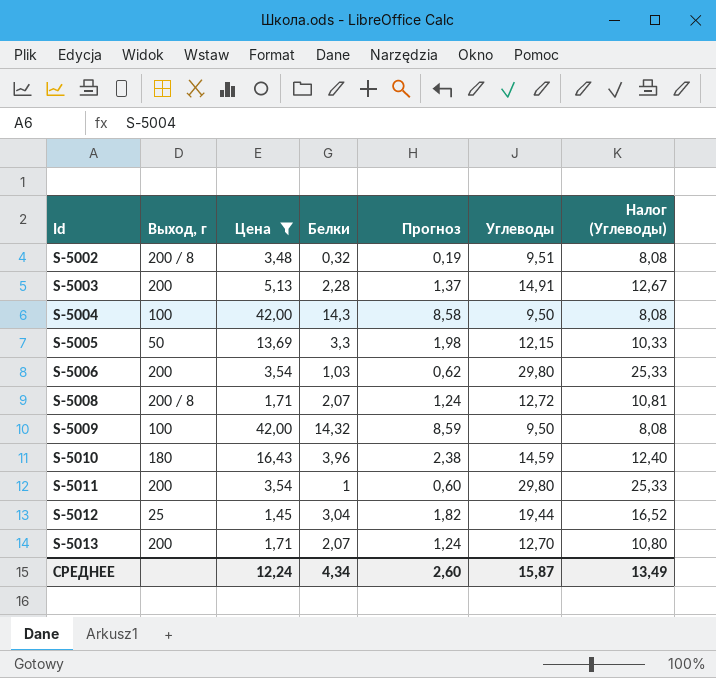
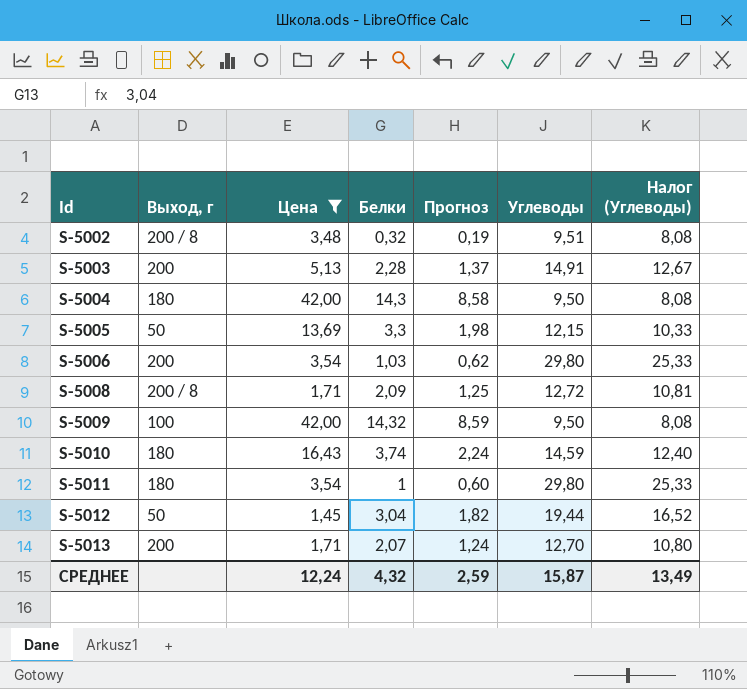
S-5004 | Выход, г: 100 -> 180
S-5008 | Белки: 2,07 -> 2,09
S-5008 | Прогноз: 1,24 -> 1,25
S-5010 | Белки: 3,96 -> 3,74
S-5010 | Прогноз: 2,38 -> 2,24
S-5011 | Выход, г: 200 -> 180
S-5012 | Выход, г: 25 -> 50
СРЕДНЕЕ | Белки: 4,34 -> 4,32
СРЕДНЕЕ | Прогноз: 2,60 -> 2,59

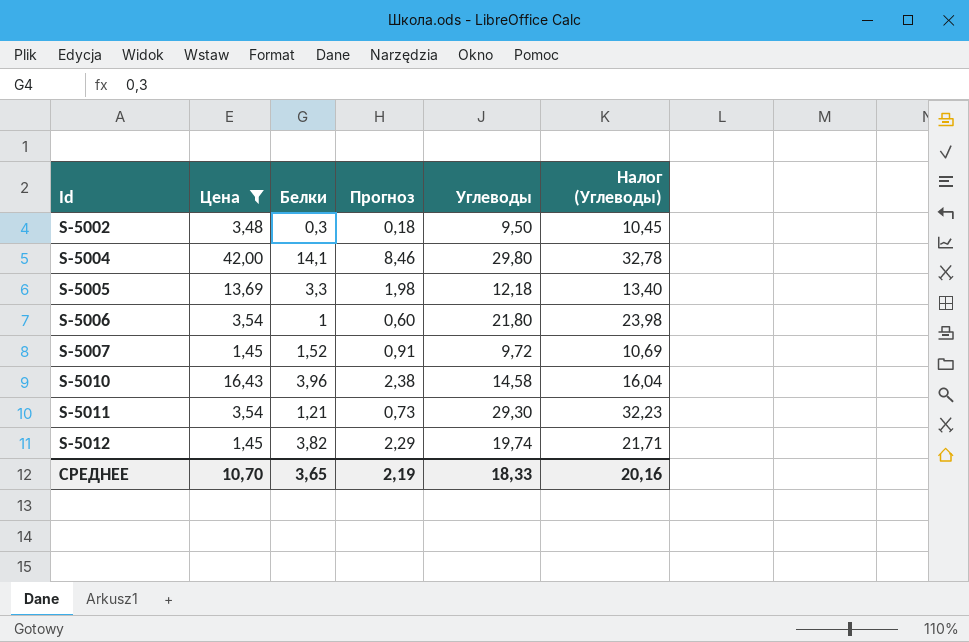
column Выход, г | position: 2 -> none
column Налог (Углеводы) | formula: [Углеводы] * 0,85 -> [Углеводы] * 1,1
row S-5003: 200 | 5,13 | 2,28 | 1,37 | 14,91 | 12,67 -> none
row S-5008: 200 / 8 | 1,71 | 2,09 | 1,25 | 12,72 | 10,81 -> none
row S-5009: 100 | 42,00 | 14,32 | 8,59 | 9,50 | 8,08 -> none
row S-5013: 200 | 1,71 | 2,07 | 1,24 | 12,70 | 10,80 -> none
S-5002 | Белки: 0,32 -> 0,3
S-5002 | Прогноз: 0,19 -> 0,18
S-5002 | Углеводы: 9,51 -> 9,50
S-5004 | Белки: 14,3 -> 14,1
S-5004 | Прогноз: 8,58 -> 8,46
S-5004 | Углеводы: 9,50 -> 29,80
S-5005 | Углеводы: 12,15 -> 12,18
S-5006 | Белки: 1,03 -> 1
S-5006 | Прогноз: 0,62 -> 0,60
S-5006 | Углеводы: 29,80 -> 21,80
row S-5007: none -> 1,45 | 1,52 | 0,91 | 9,72 | 10,69
S-5010 | Белки: 3,74 -> 3,96
S-5010 | Прогноз: 2,24 -> 2,38
S-5010 | Углеводы: 14,59 -> 14,58
S-5011 | Белки: 1 -> 1,21
S-5011 | Прогноз: 0,60 -> 0,73
S-5011 | Углеводы: 29,80 -> 29,30
S-5012 | Белки: 3,04 -> 3,82
S-5012 | Прогноз: 1,82 -> 2,29
S-5012 | Углеводы: 19,44 -> 19,74
СРЕДНЕЕ | Цена: 12,24 -> 10,70
СРЕДНЕЕ | Белки: 4,32 -> 3,65
СРЕДНЕЕ | Прогноз: 2,59 -> 2,19
СРЕДНЕЕ | Углеводы: 15,87 -> 18,33
СРЕДНЕЕ | Налог (Углеводы): 13,49 -> 20,16

